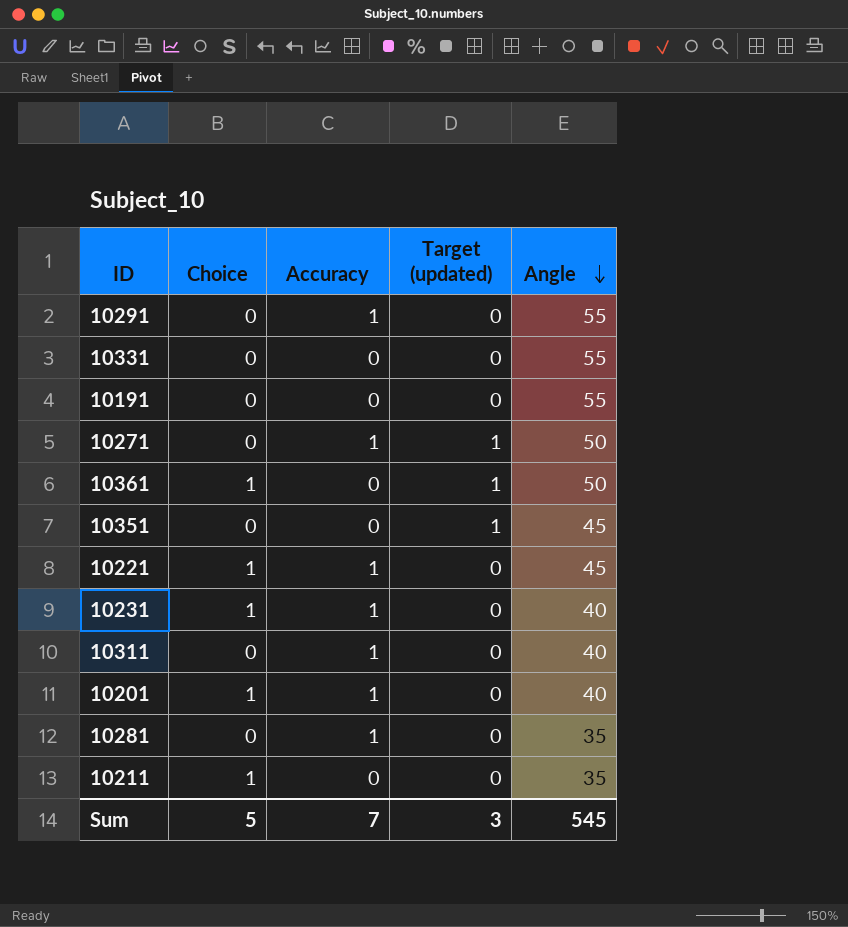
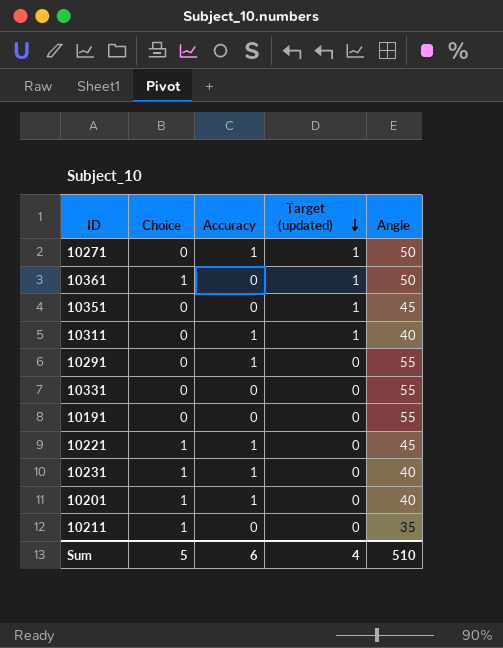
row order: Angle descending -> Target (updated) descending
row 10281: 0 | 1 | 0 | 35 -> none
10311 | Target (updated): 0 -> 1
Sum | Accuracy: 7 -> 6
Sum | Target (updated): 3 -> 4
Sum | Angle: 545 -> 510

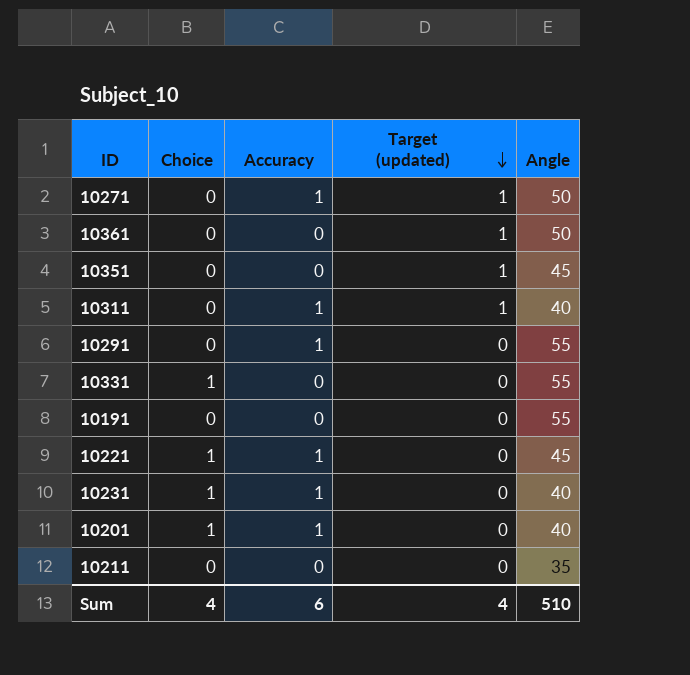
10361 | Choice: 1 -> 0
10331 | Choice: 0 -> 1
10211 | Choice: 1 -> 0
Sum | Choice: 5 -> 4

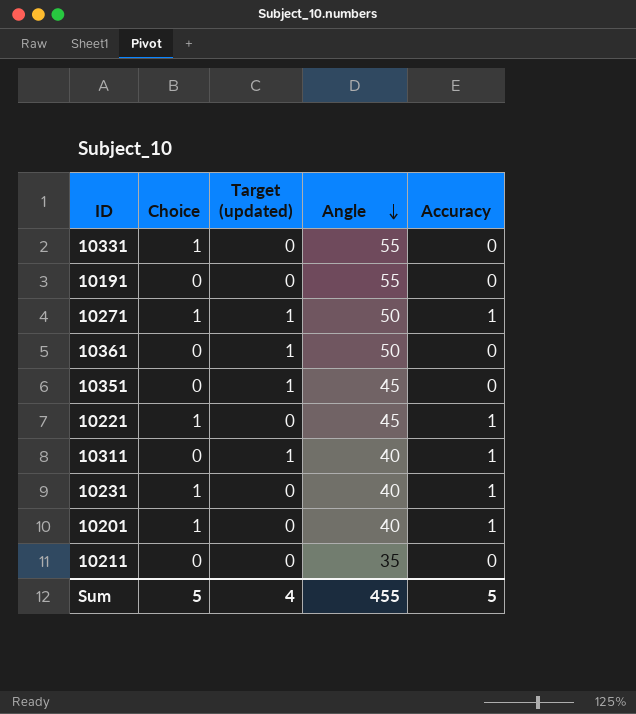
row order: Target (updated) descending -> Angle descending
column Accuracy | position: 3 -> 5
row 10291: 0 | 1 | 0 | 55 -> none
10271 | Choice: 0 -> 1
Sum | Choice: 4 -> 5
Sum | Angle: 510 -> 455
Sum | Accuracy: 6 -> 5

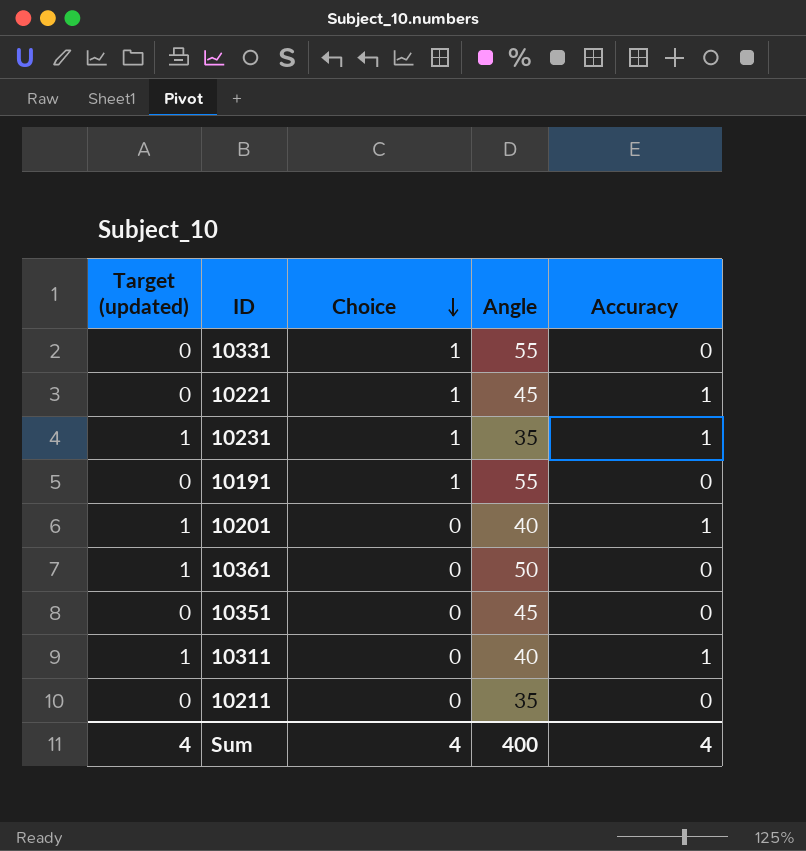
row order: Angle descending -> Choice descending
column Target (updated) | position: 3 -> 1
row 10271: 1 | 1 | 50 | 1 -> none
10231 | Target (updated): 0 -> 1
10231 | Angle: 40 -> 35
10191 | Choice: 0 -> 1
10201 | Target (updated): 0 -> 1
10201 | Choice: 1 -> 0
10351 | Target (updated): 1 -> 0
Sum | Choice: 5 -> 4
Sum | Angle: 455 -> 400
Sum | Accuracy: 5 -> 4

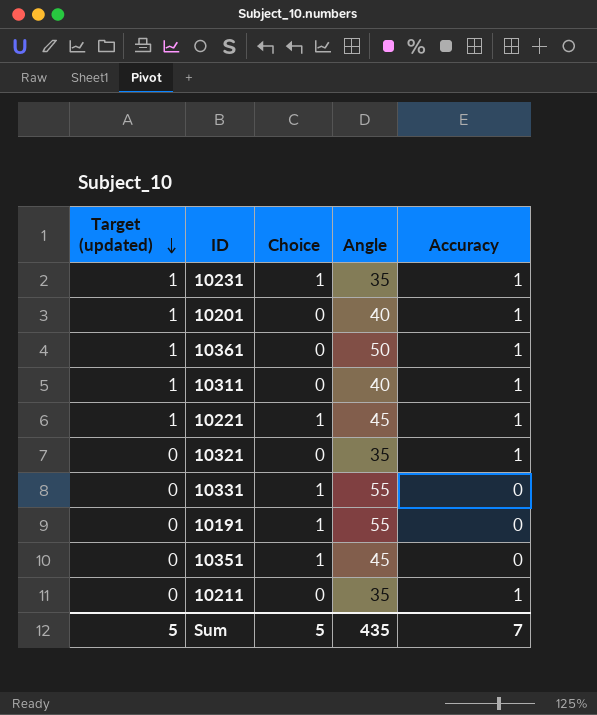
row order: Choice descending -> Target (updated) descending
10361 | Accuracy: 0 -> 1
10221 | Target (updated): 0 -> 1
row 10321: none -> 0 | 0 | 35 | 1
10351 | Choice: 0 -> 1
10211 | Accuracy: 0 -> 1
Sum | Target (updated): 4 -> 5
Sum | Choice: 4 -> 5
Sum | Angle: 400 -> 435
Sum | Accuracy: 4 -> 7

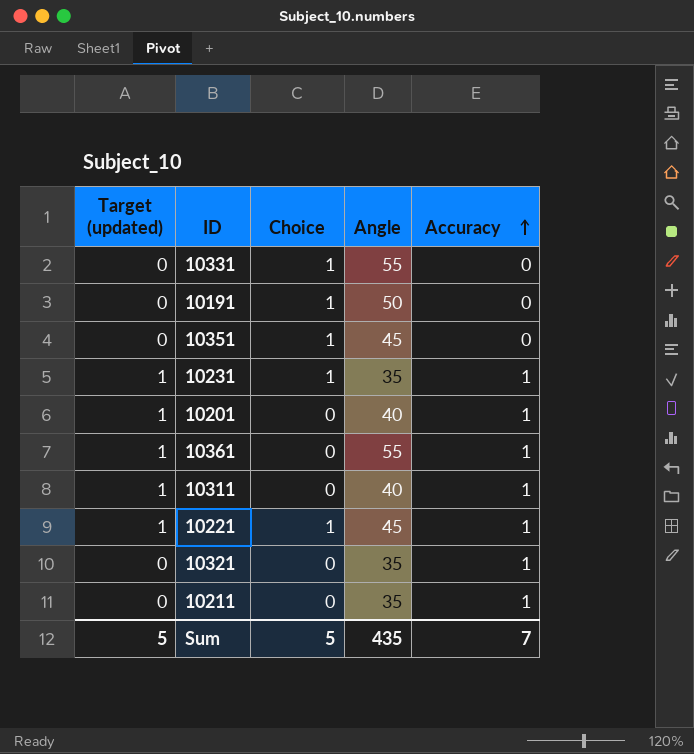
row order: Target (updated) descending -> Accuracy ascending
10191 | Angle: 55 -> 50
10361 | Angle: 50 -> 55

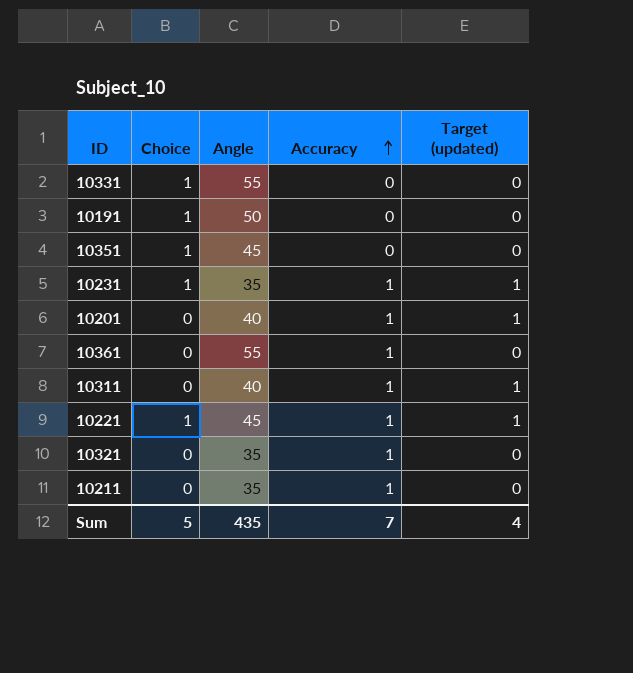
column Target (updated) | position: 1 -> 5
10361 | Target (updated): 1 -> 0
Sum | Target (updated): 5 -> 4

